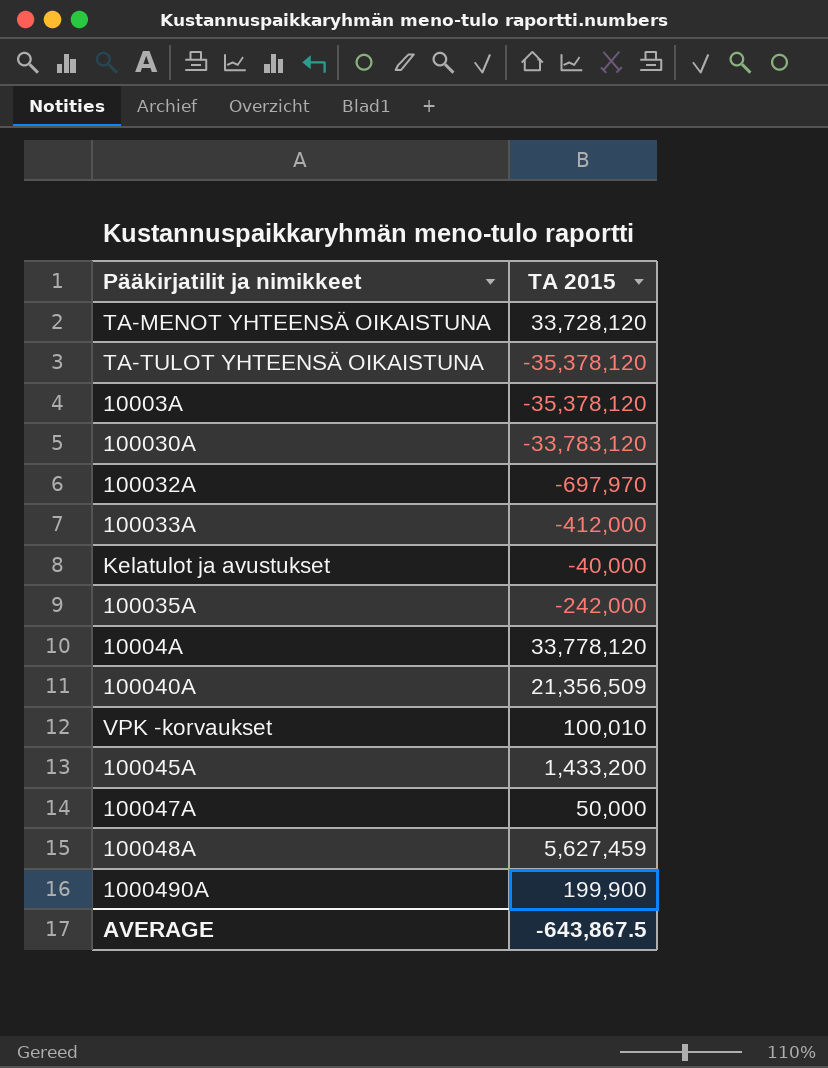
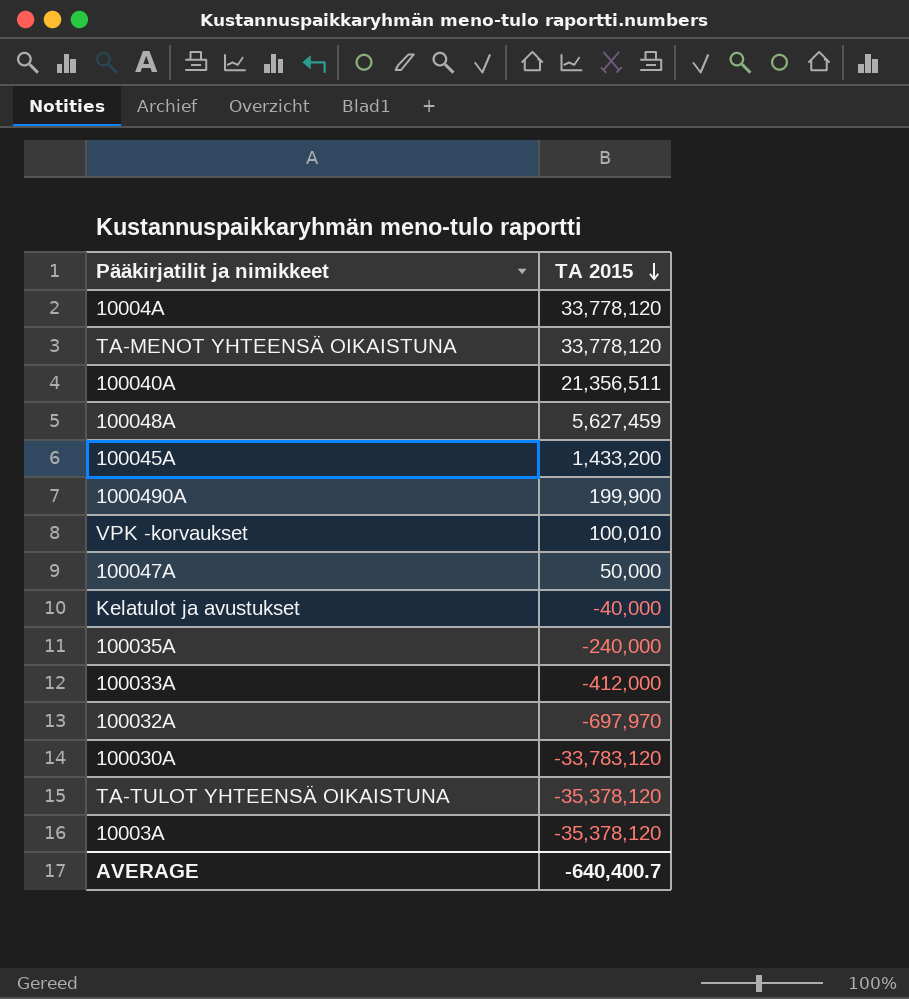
row order: none -> TA 2015 descending
TA-MENOT YHTEENSÄ OIKAISTUNA | TA 2015: 33,728,120 -> 33,778,120
100040A | TA 2015: 21,356,509 -> 21,356,511
100035A | TA 2015: -242,000 -> -240,000
AVERAGE | TA 2015: -643,867.5 -> -640,400.7

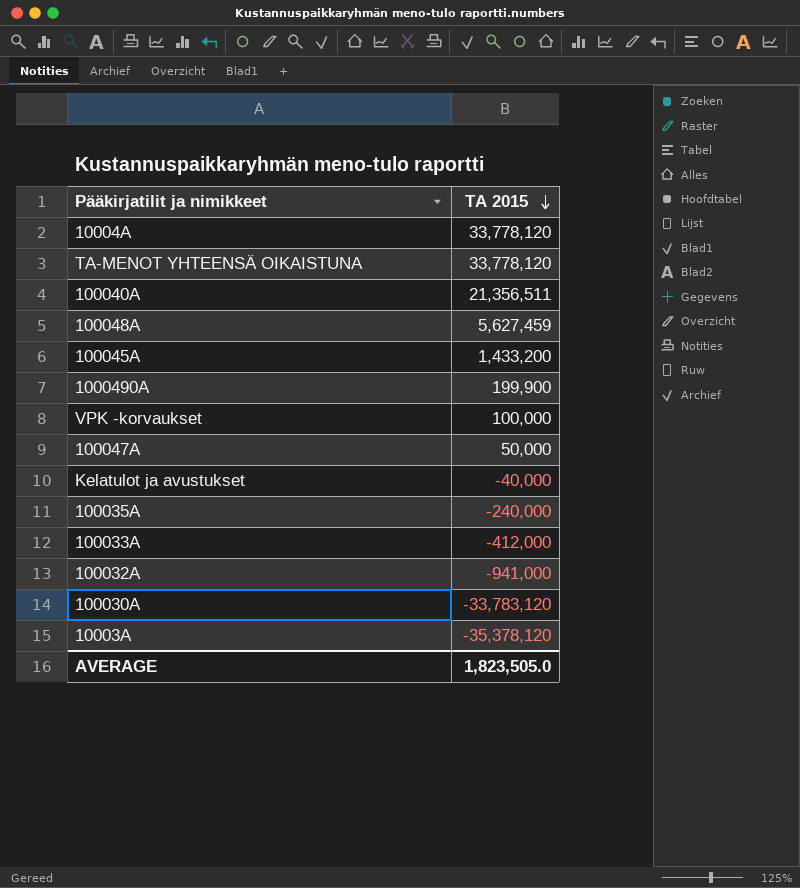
row TA-TULOT YHTEENSÄ OIKAISTUNA: -35,378,120 -> none
VPK -korvaukset | TA 2015: 100,010 -> 100,000
100032A | TA 2015: -697,970 -> -941,000
AVERAGE | TA 2015: -640,400.7 -> 1,823,505.0

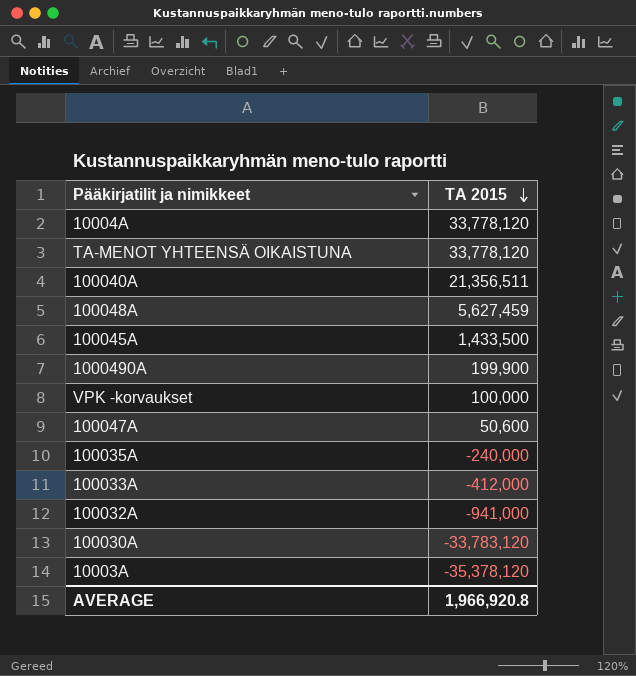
row Kelatulot ja avustukset: -40,000 -> none
100045A | TA 2015: 1,433,200 -> 1,433,500
100047A | TA 2015: 50,000 -> 50,600
AVERAGE | TA 2015: 1,823,505.0 -> 1,966,920.8

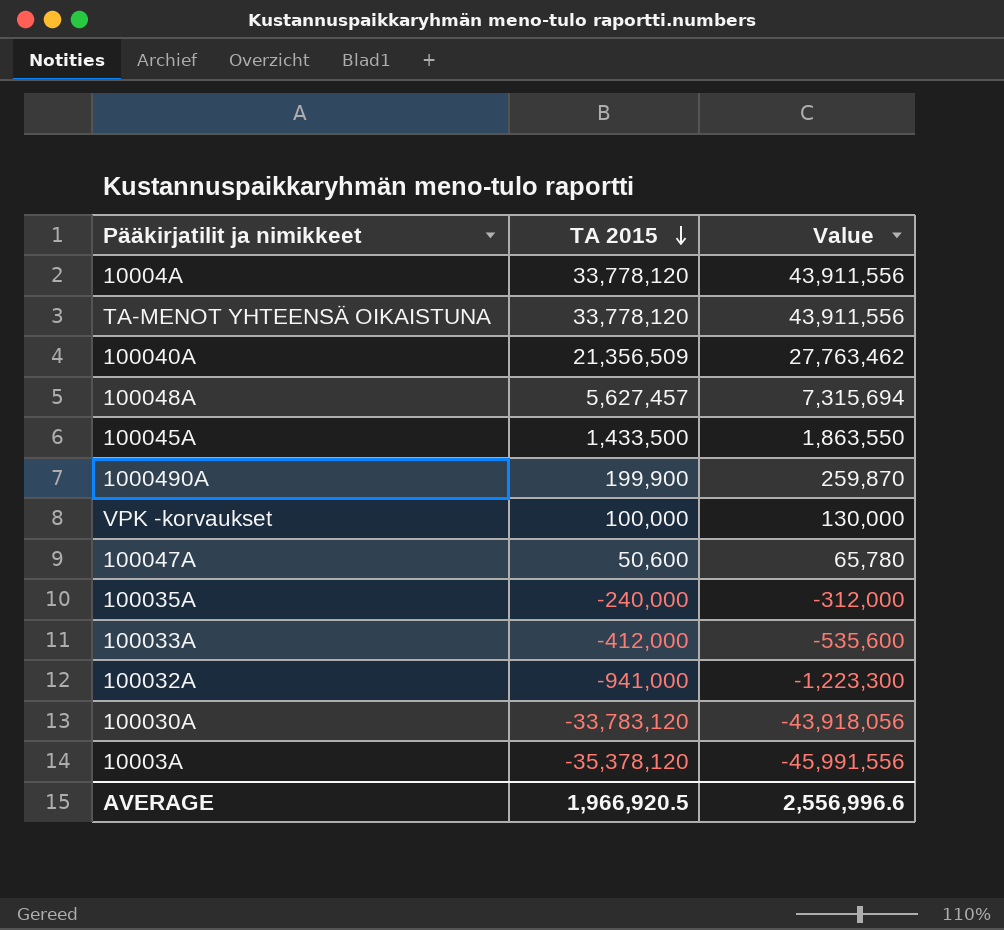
column Value | formula: none -> [TA 2015] * 1.3
100040A | TA 2015: 21,356,511 -> 21,356,509
100048A | TA 2015: 5,627,459 -> 5,627,457
AVERAGE | TA 2015: 1,966,920.8 -> 1,966,920.5

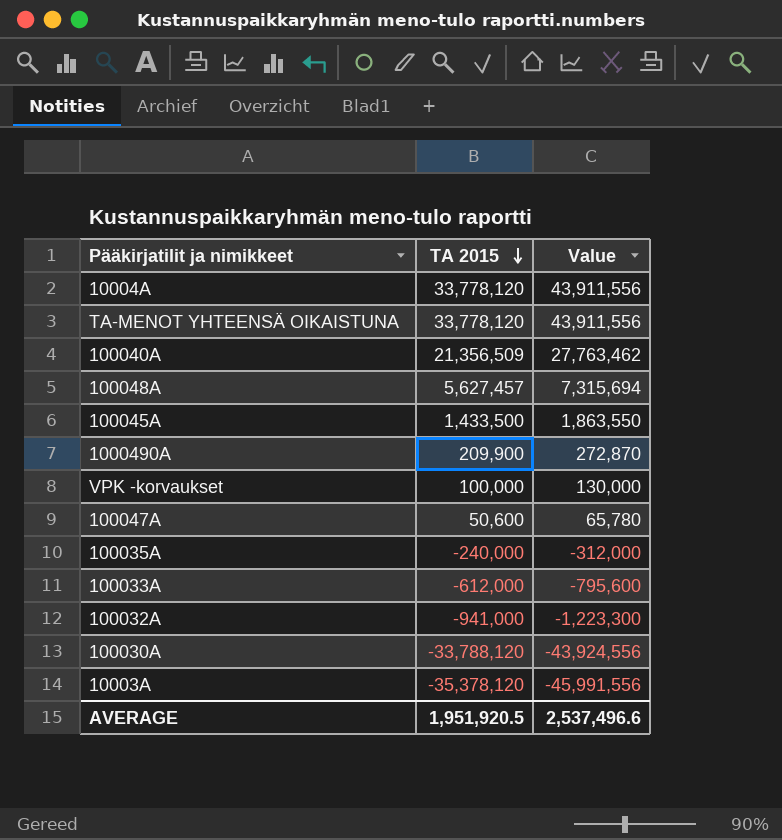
1000490A | TA 2015: 199,900 -> 209,900
1000490A | Value: 259,870 -> 272,870
100033A | TA 2015: -412,000 -> -612,000
100033A | Value: -535,600 -> -795,600
100030A | TA 2015: -33,783,120 -> -33,788,120
100030A | Value: -43,918,056 -> -43,924,556
AVERAGE | TA 2015: 1,966,920.5 -> 1,951,920.5
AVERAGE | Value: 2,556,996.6 -> 2,537,496.6

